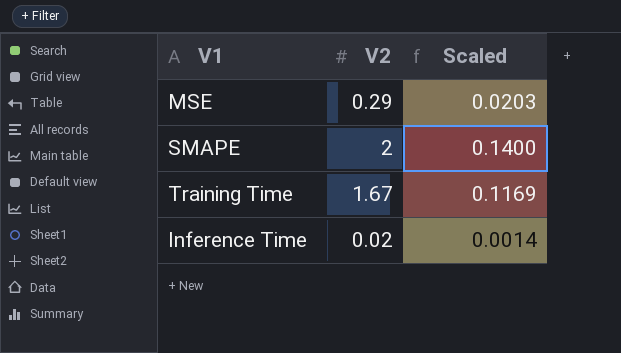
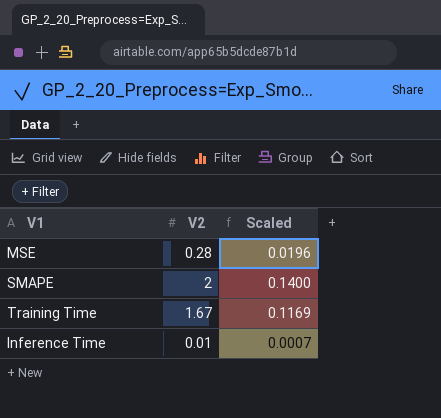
MSE | V2: 0.29 -> 0.28
MSE | Scaled: 0.0203 -> 0.0196
Inference Time | V2: 0.02 -> 0.01
Inference Time | Scaled: 0.0014 -> 0.0007

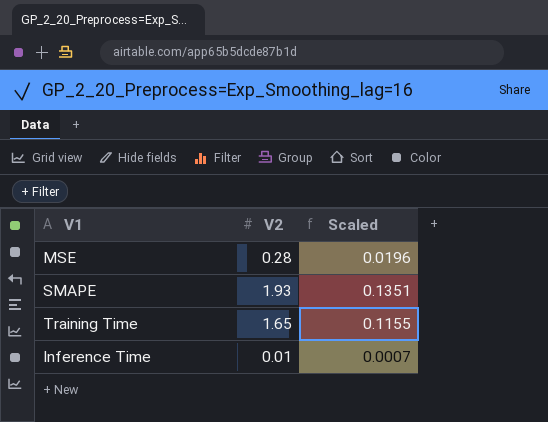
SMAPE | V2: 2 -> 1.93
SMAPE | Scaled: 0.1400 -> 0.1351
Training Time | V2: 1.67 -> 1.65
Training Time | Scaled: 0.1169 -> 0.1155

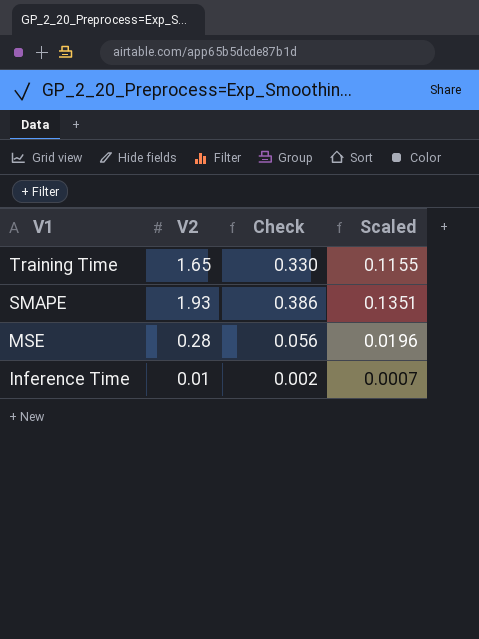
row order: none -> V1 descending
column Check | formula: none -> [V2] * 0.2

